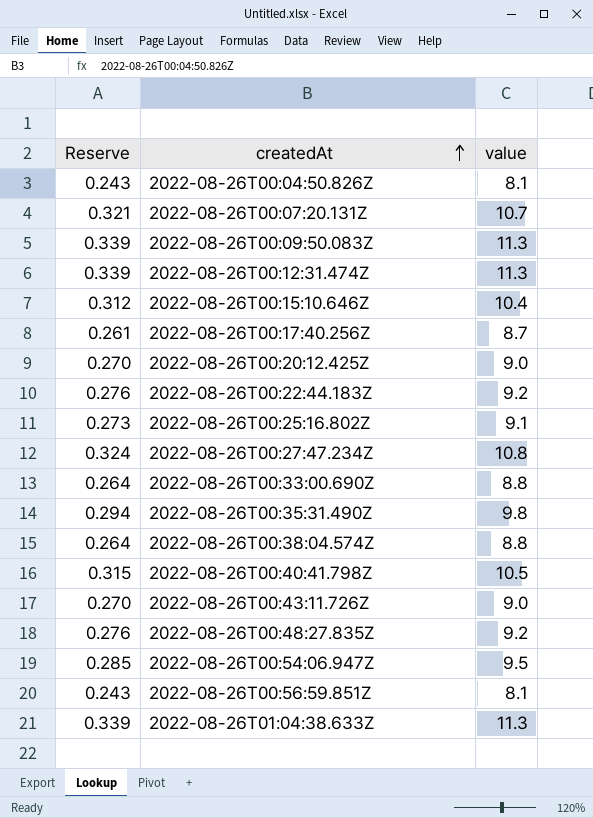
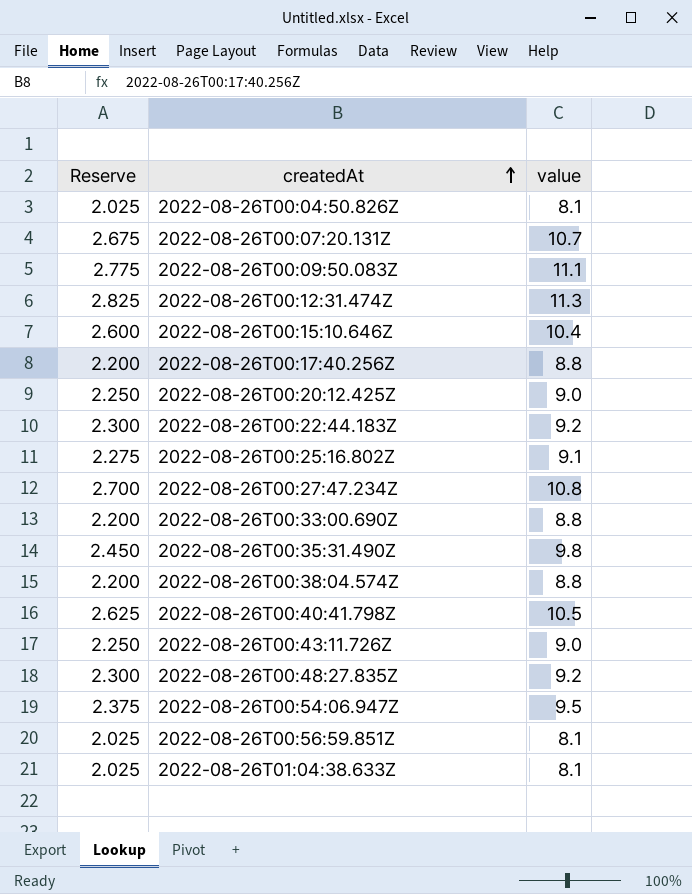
column Reserve | formula: [value] * 0.03 -> [value] * 0.25
2022-08-26T00:09:50.083Z | value: 11.3 -> 11.1
2022-08-26T00:17:40.256Z | value: 8.7 -> 8.8
2022-08-26T01:04:38.633Z | value: 11.3 -> 8.1

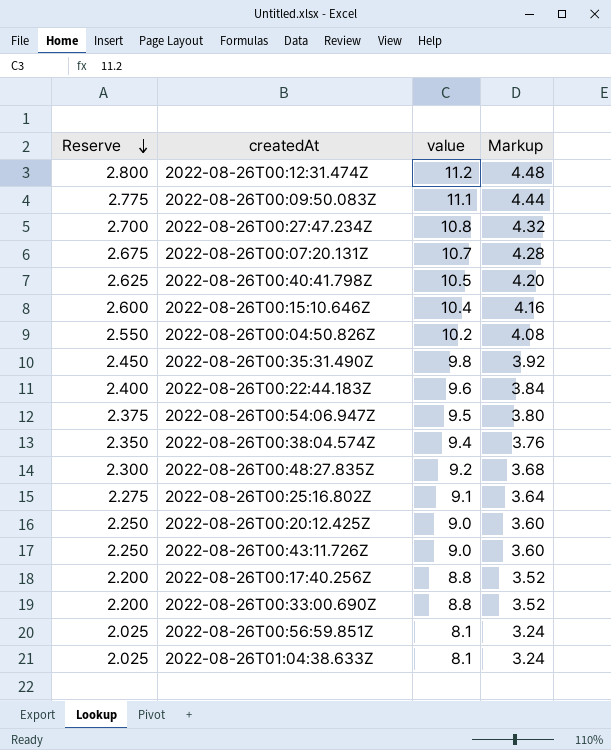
row order: createdAt ascending -> Reserve descending
column Markup | formula: none -> [value] * 0.4
2022-08-26T00:12:31.474Z | Reserve: 2.825 -> 2.800
2022-08-26T00:12:31.474Z | value: 11.3 -> 11.2
2022-08-26T00:04:50.826Z | Reserve: 2.025 -> 2.550
2022-08-26T00:04:50.826Z | value: 8.1 -> 10.2
2022-08-26T00:22:44.183Z | Reserve: 2.300 -> 2.400
2022-08-26T00:22:44.183Z | value: 9.2 -> 9.6
2022-08-26T00:38:04.574Z | Reserve: 2.200 -> 2.350
2022-08-26T00:38:04.574Z | value: 8.8 -> 9.4

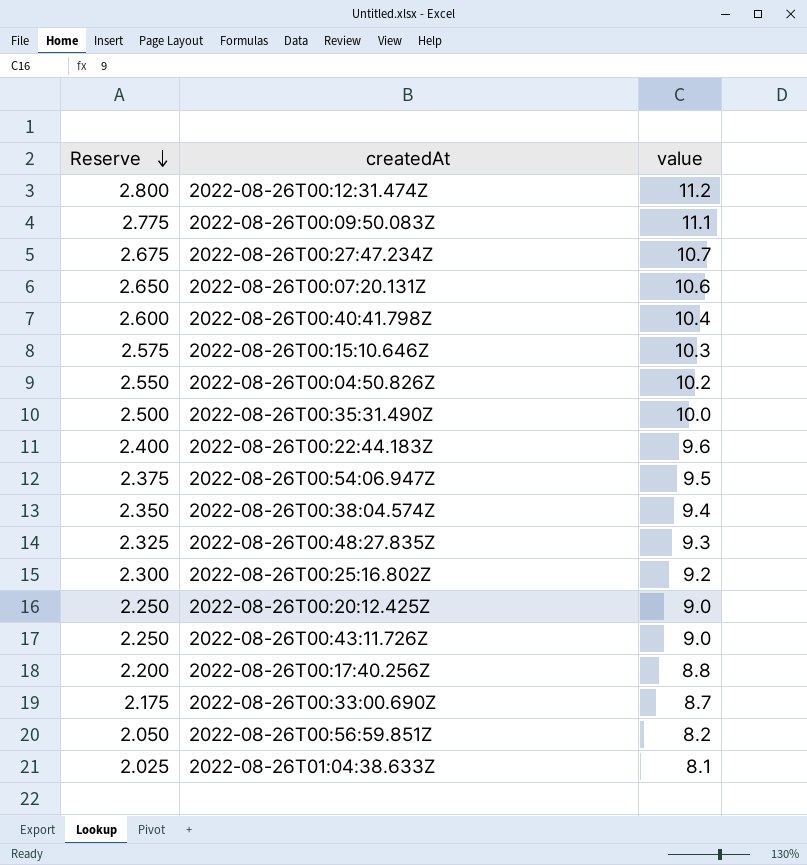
column Markup | formula: [value] * 0.4 -> none
2022-08-26T00:27:47.234Z | Reserve: 2.700 -> 2.675
2022-08-26T00:27:47.234Z | value: 10.8 -> 10.7
2022-08-26T00:07:20.131Z | Reserve: 2.675 -> 2.650
2022-08-26T00:07:20.131Z | value: 10.7 -> 10.6
2022-08-26T00:40:41.798Z | Reserve: 2.625 -> 2.600
2022-08-26T00:40:41.798Z | value: 10.5 -> 10.4
2022-08-26T00:15:10.646Z | Reserve: 2.600 -> 2.575
2022-08-26T00:15:10.646Z | value: 10.4 -> 10.3
2022-08-26T00:35:31.490Z | Reserve: 2.450 -> 2.500
2022-08-26T00:35:31.490Z | value: 9.8 -> 10.0
2022-08-26T00:48:27.835Z | Reserve: 2.300 -> 2.325
2022-08-26T00:48:27.835Z | value: 9.2 -> 9.3
2022-08-26T00:25:16.802Z | Reserve: 2.275 -> 2.300
2022-08-26T00:25:16.802Z | value: 9.1 -> 9.2
2022-08-26T00:33:00.690Z | Reserve: 2.200 -> 2.175
2022-08-26T00:33:00.690Z | value: 8.8 -> 8.7
2022-08-26T00:56:59.851Z | Reserve: 2.025 -> 2.050
2022-08-26T00:56:59.851Z | value: 8.1 -> 8.2

